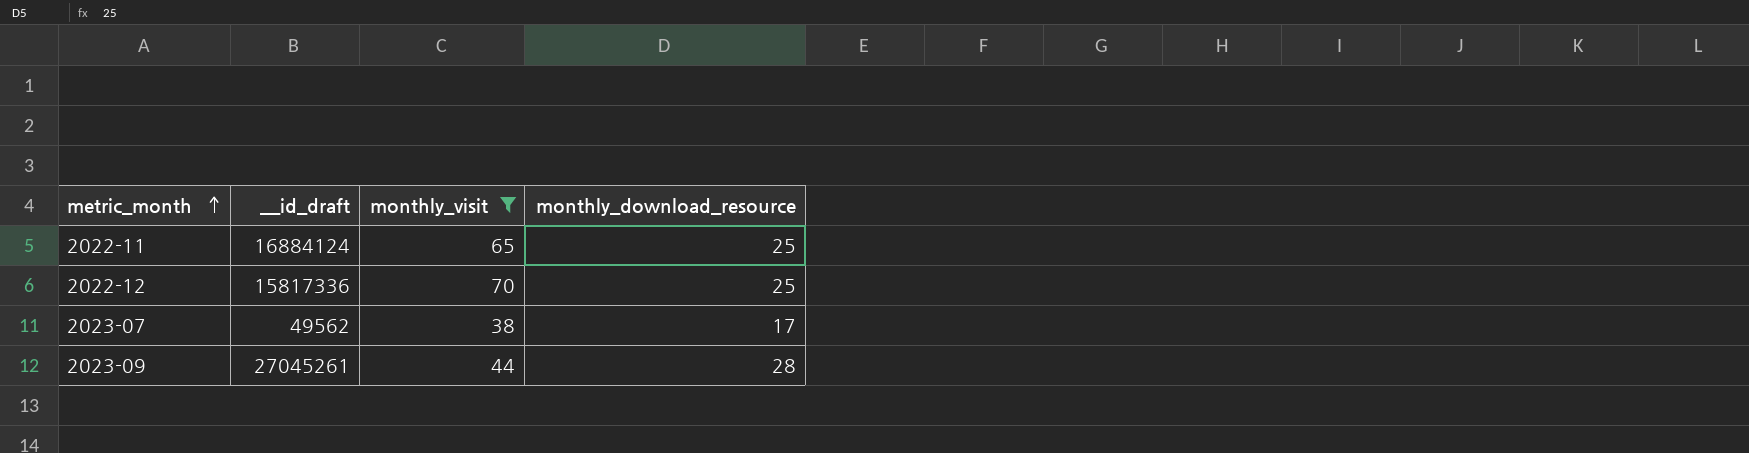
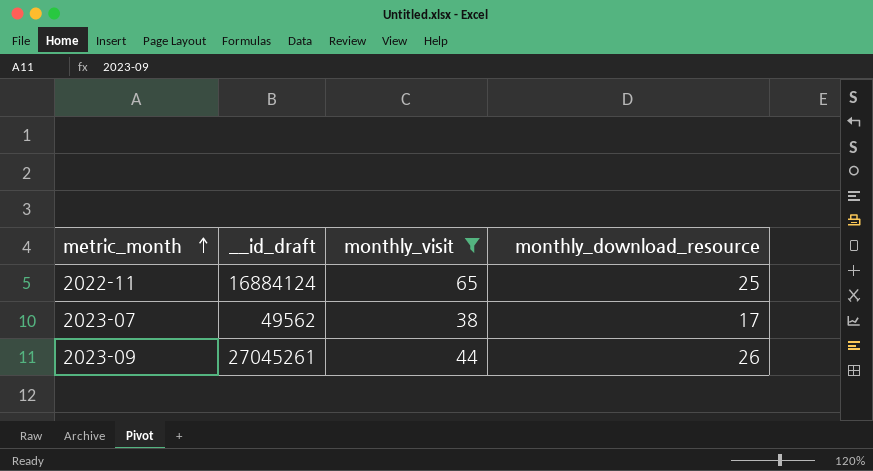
row 2022-12: 15817336 | 70 | 25 -> none
2023-09 | monthly_download_resource: 28 -> 26

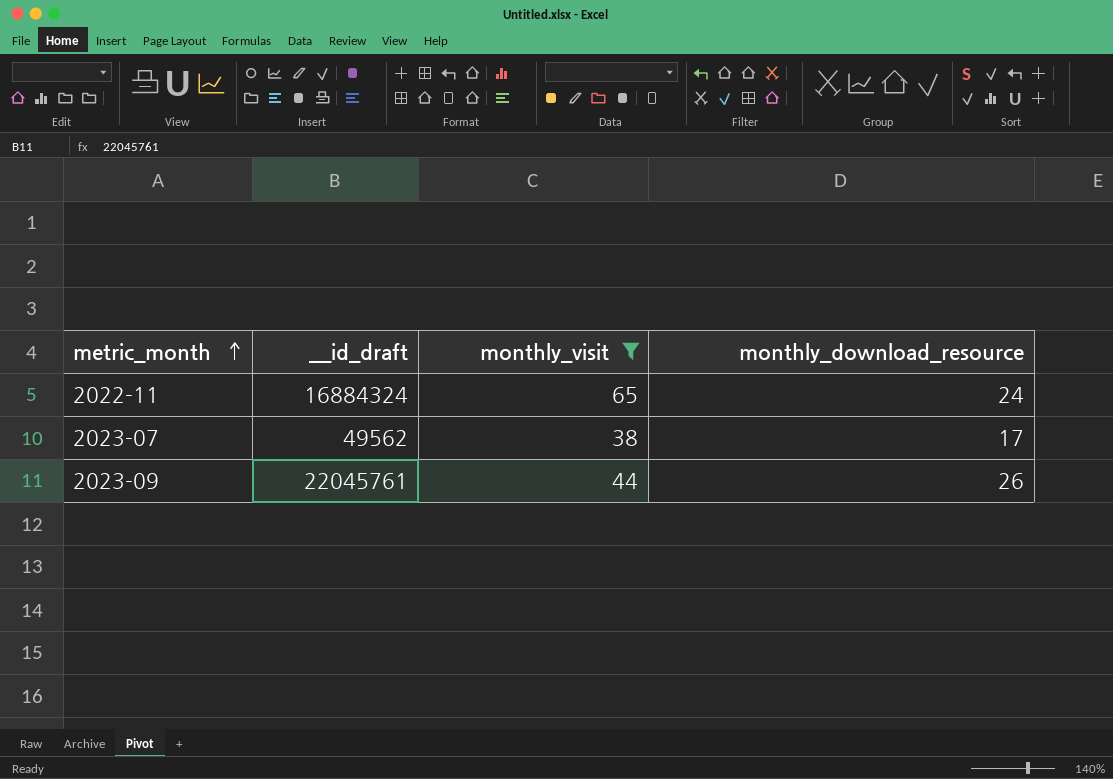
2022-11 | __id_draft: 16884124 -> 16884324
2022-11 | monthly_download_resource: 25 -> 24
2023-09 | __id_draft: 27045261 -> 22045761

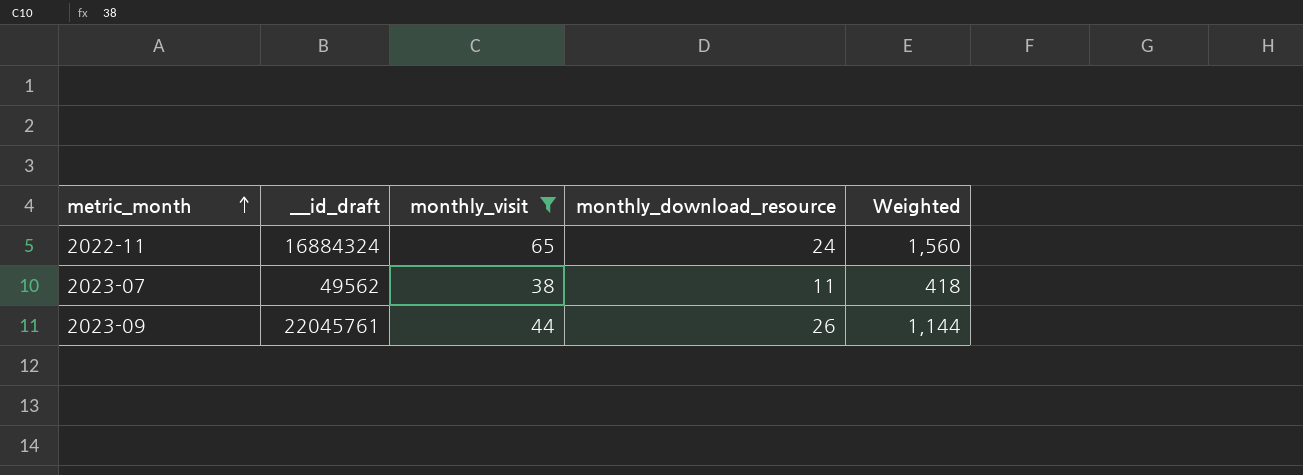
column Weighted | formula: none -> [monthly_visit] * [monthly_download_resource]
2023-07 | monthly_download_resource: 17 -> 11

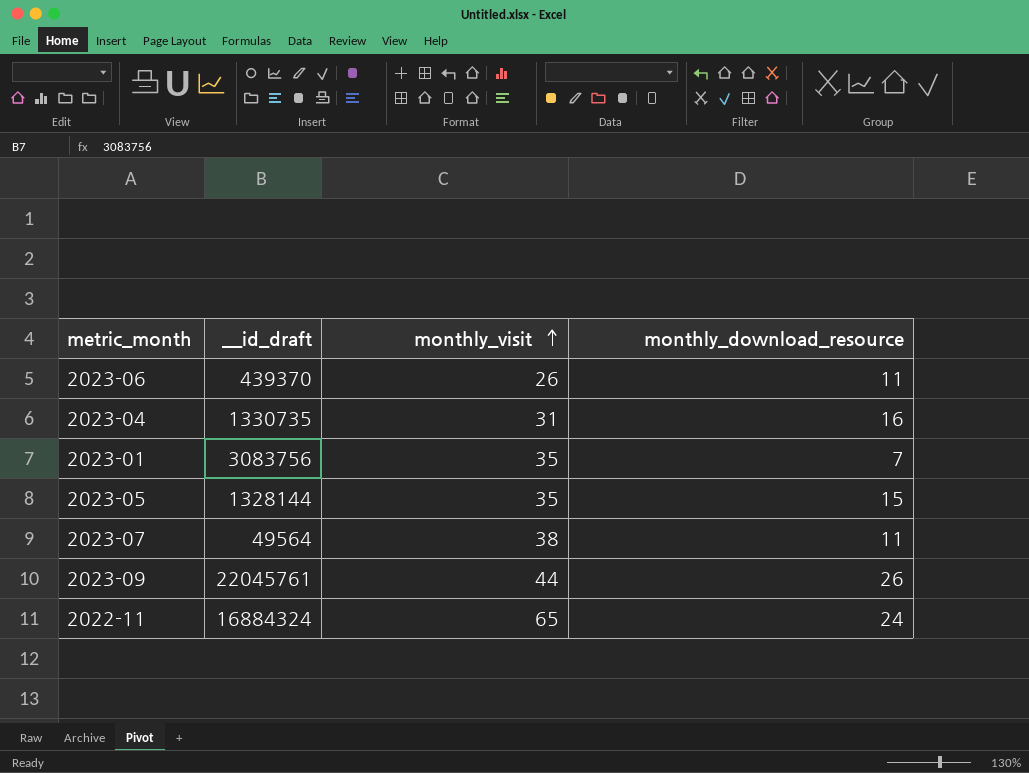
filter: monthly_visit >= 38 -> none
row order: metric_month ascending -> monthly_visit ascending
column Weighted | formula: [monthly_visit] * [monthly_download_resource] -> none
2023-07 | __id_draft: 49562 -> 49564

